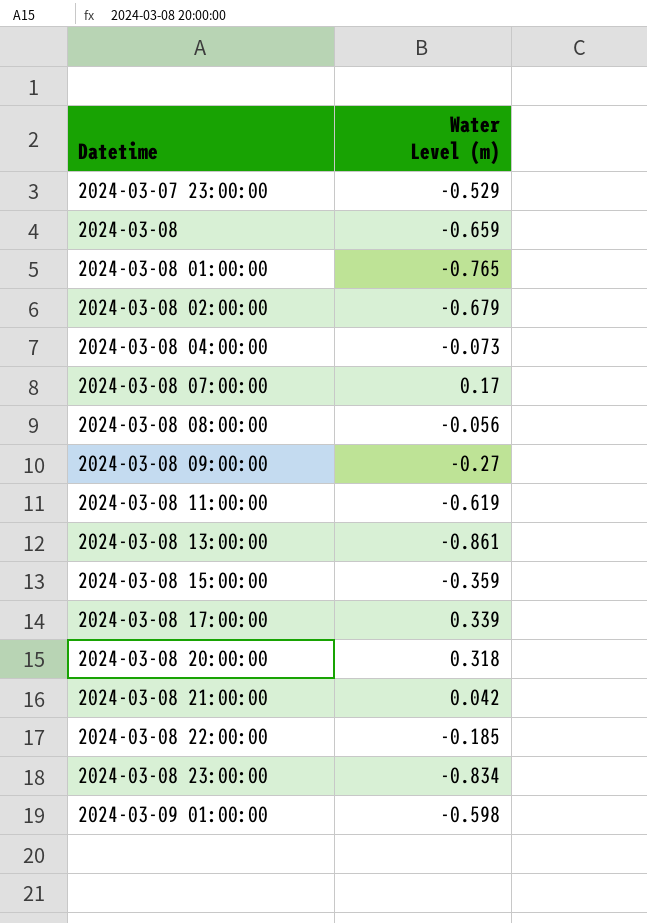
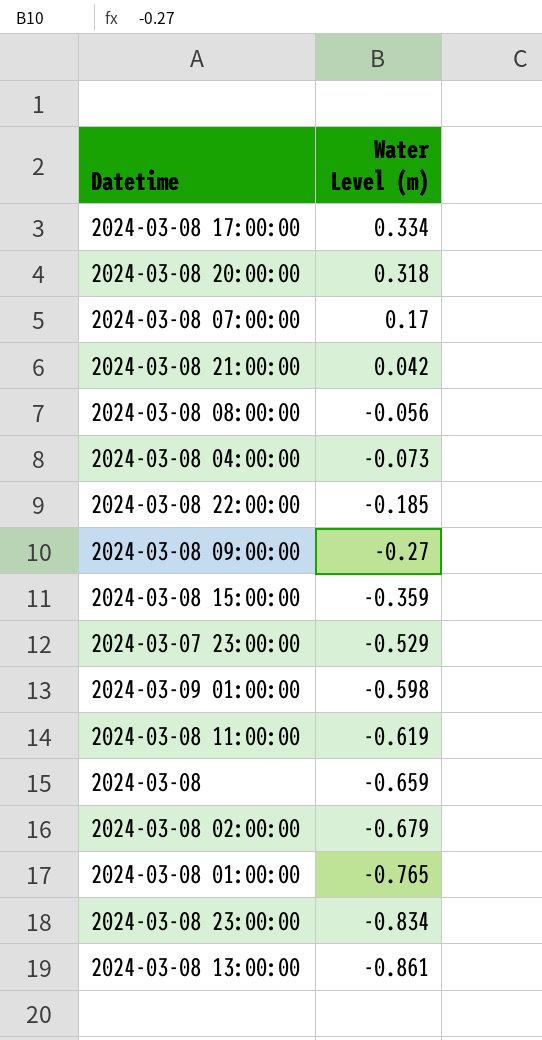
row order: Datetime ascending -> Water Level (m) descending
2024-03-08 17:00:00 | Water Level (m): 0.339 -> 0.334

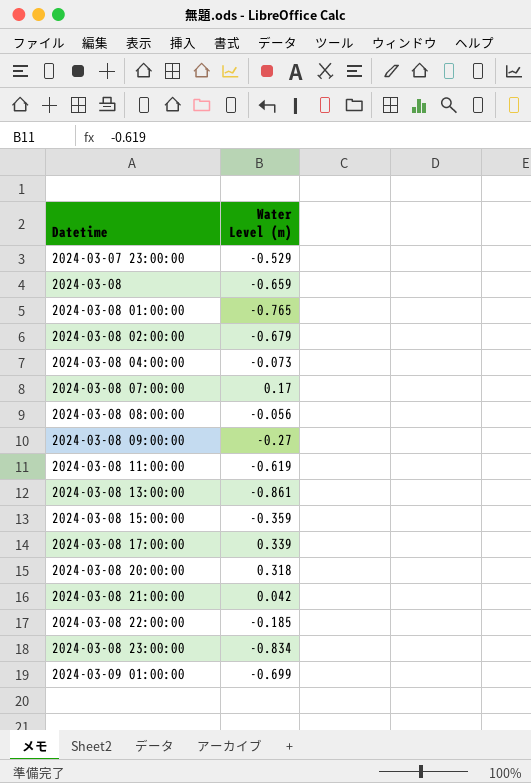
row order: Water Level (m) descending -> Datetime ascending
2024-03-08 17:00:00 | Water Level (m): 0.334 -> 0.339
2024-03-09 01:00:00 | Water Level (m): -0.598 -> -0.699

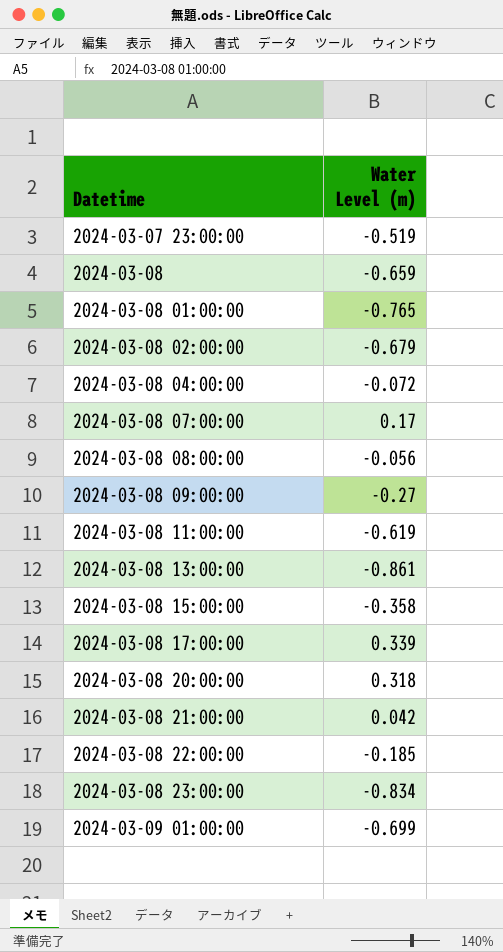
2024-03-07 23:00:00 | Water Level (m): -0.529 -> -0.519
2024-03-08 04:00:00 | Water Level (m): -0.073 -> -0.072
2024-03-08 15:00:00 | Water Level (m): -0.359 -> -0.358

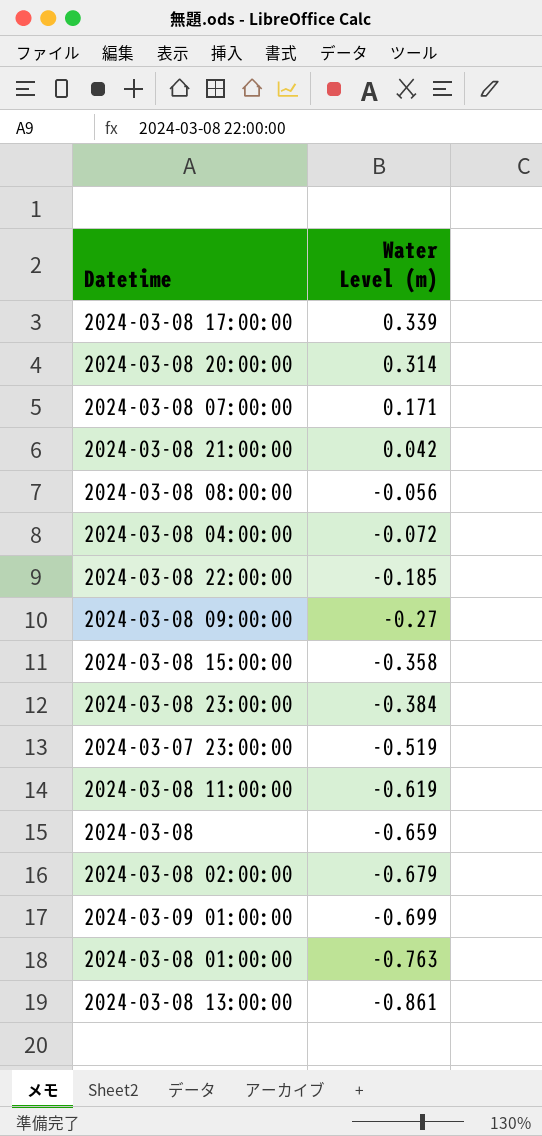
row order: Datetime ascending -> Water Level (m) descending
2024-03-08 20:00:00 | Water Level (m): 0.318 -> 0.314
2024-03-08 07:00:00 | Water Level (m): 0.17 -> 0.171
2024-03-08 23:00:00 | Water Level (m): -0.834 -> -0.384
2024-03-08 01:00:00 | Water Level (m): -0.765 -> -0.763

